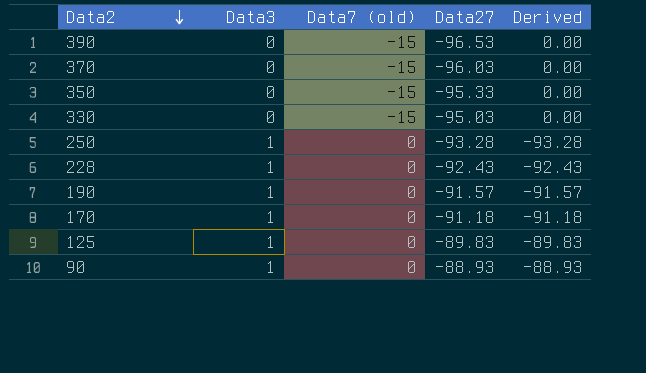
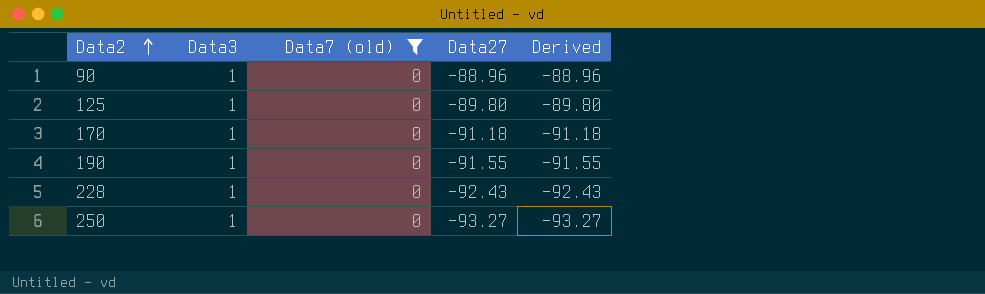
filter: none -> Data7 (old) = 0
row order: Data2 descending -> Data2 ascending
90 | Data27: -88.93 -> -88.96
90 | Derived: -88.93 -> -88.96
125 | Data27: -89.83 -> -89.80
125 | Derived: -89.83 -> -89.80
190 | Data27: -91.57 -> -91.55
190 | Derived: -91.57 -> -91.55
250 | Data27: -93.28 -> -93.27
250 | Derived: -93.28 -> -93.27

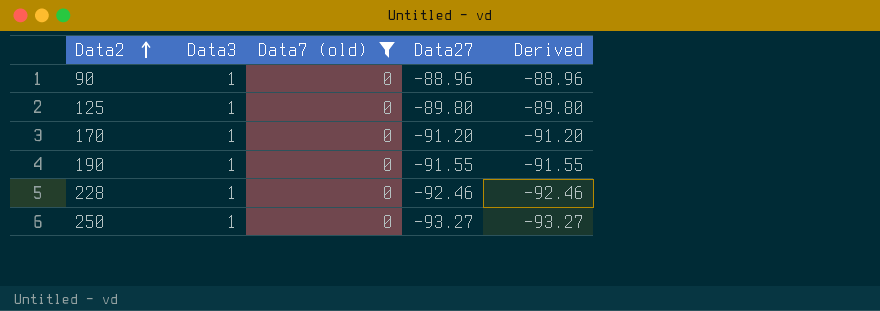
170 | Data27: -91.18 -> -91.20
170 | Derived: -91.18 -> -91.20
228 | Data27: -92.43 -> -92.46
228 | Derived: -92.43 -> -92.46

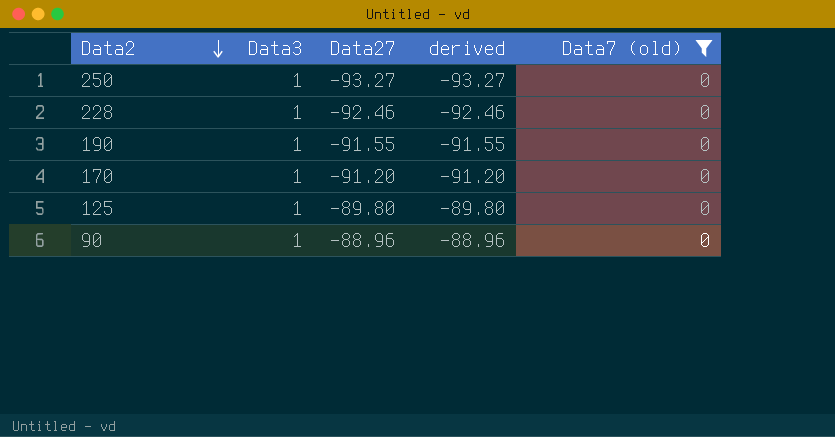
row order: Data2 ascending -> Data2 descending
column name: Derived -> derived
column Data7 (old) | position: 3 -> 5

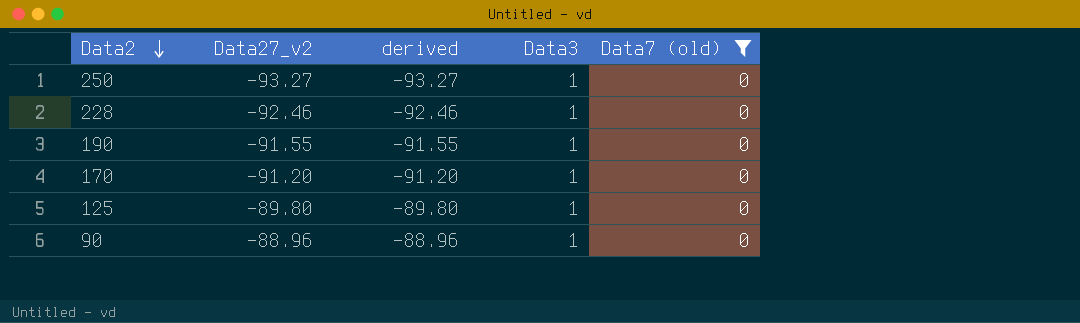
column name: Data27 -> Data27_v2
column Data3 | position: 2 -> 4

